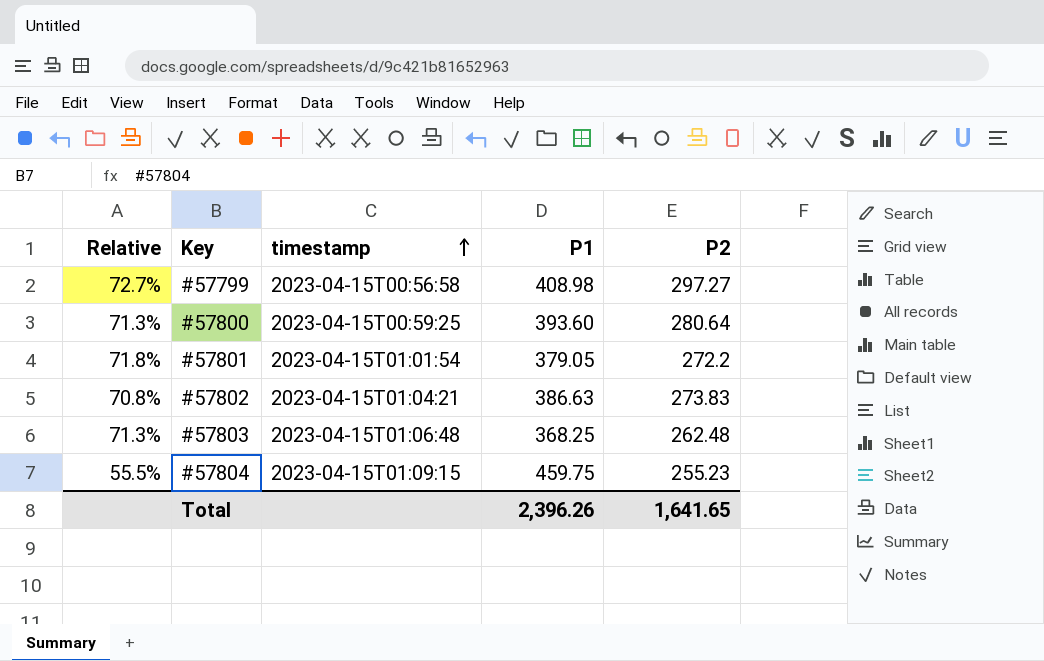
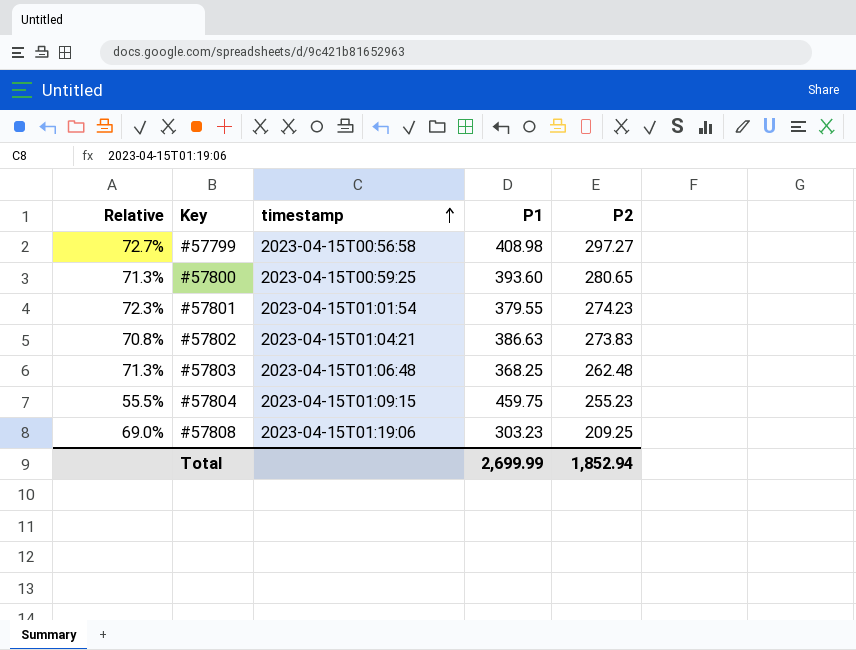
#57800 | P2: 280.64 -> 280.65
#57801 | Relative: 71.8% -> 72.3%
#57801 | P1: 379.05 -> 379.55
#57801 | P2: 272.2 -> 274.23
row #57808: none -> 69.0% | 2023-04-15T01:19:06 | 303.23 | 209.25
Total | P1: 2,396.26 -> 2,699.99
Total | P2: 1,641.65 -> 1,852.94

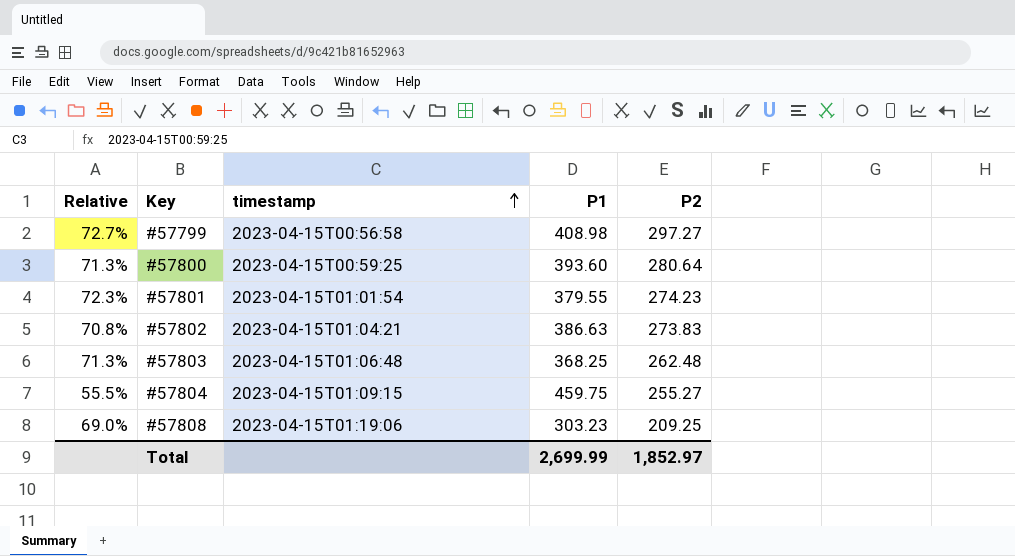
#57800 | P2: 280.65 -> 280.64
#57804 | P2: 255.23 -> 255.27
Total | P2: 1,852.94 -> 1,852.97

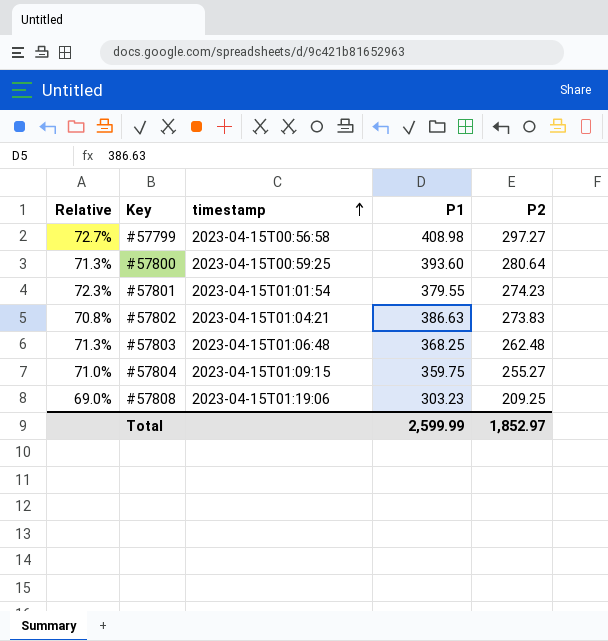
#57804 | Relative: 55.5% -> 71.0%
#57804 | P1: 459.75 -> 359.75
Total | P1: 2,699.99 -> 2,599.99

